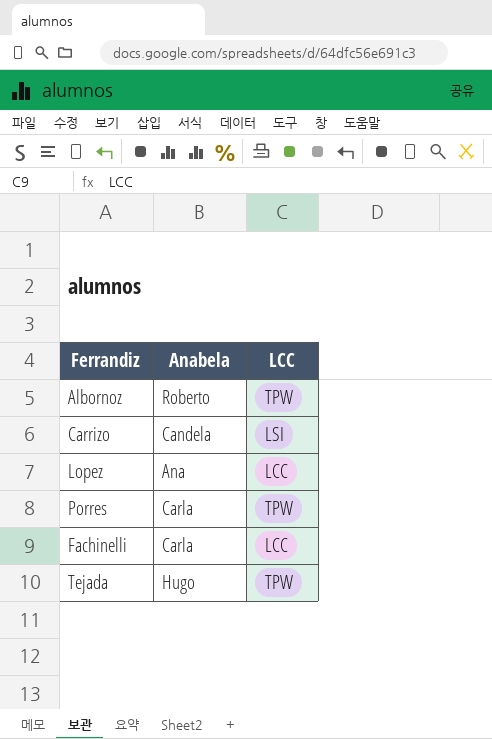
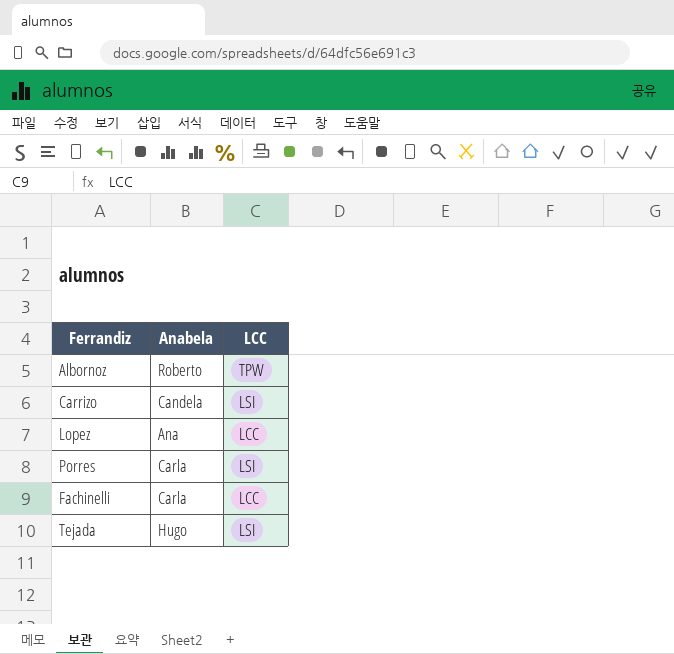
Porres | LCC: TPW -> LSI
Tejada | LCC: TPW -> LSI

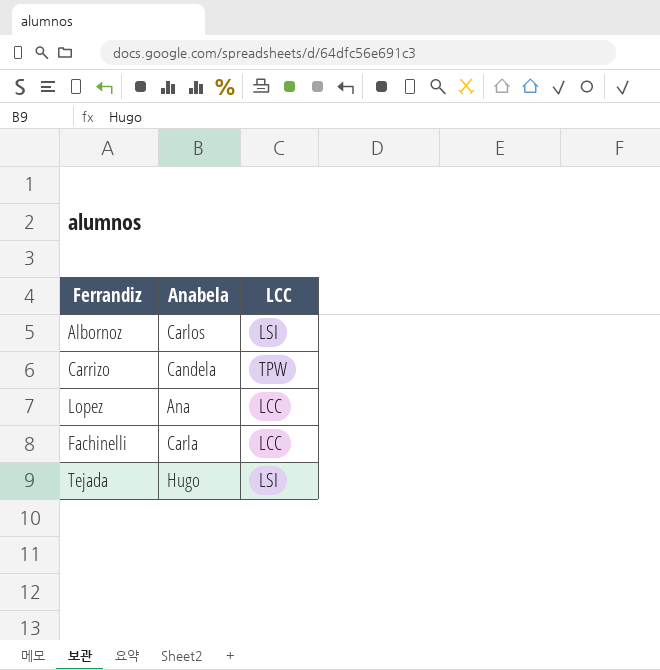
row Porres: Carla | LSI -> none
Albornoz | Anabela: Roberto -> Carlos
Albornoz | LCC: TPW -> LSI
Carrizo | LCC: LSI -> TPW

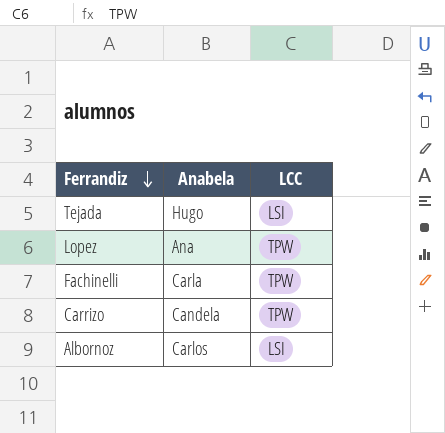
row order: none -> Ferrandiz descending
Lopez | LCC: LCC -> TPW
Fachinelli | LCC: LCC -> TPW

